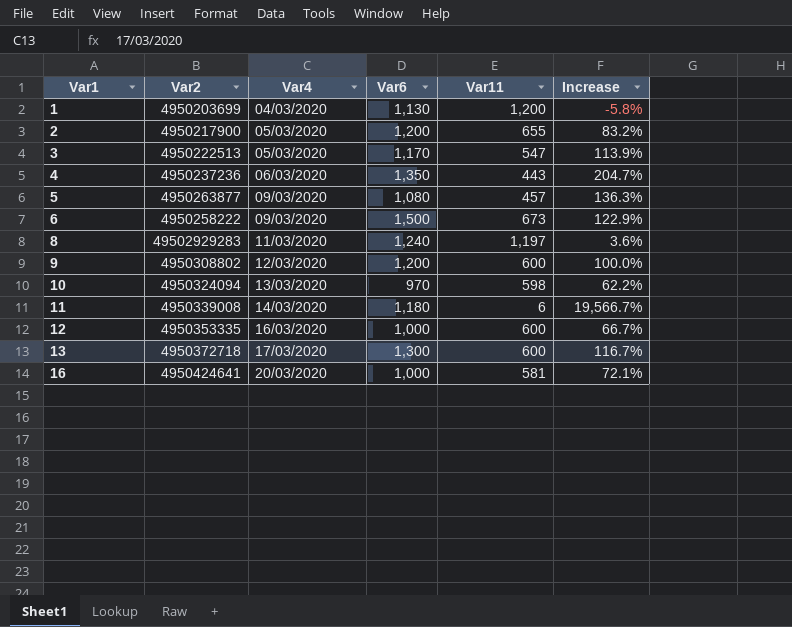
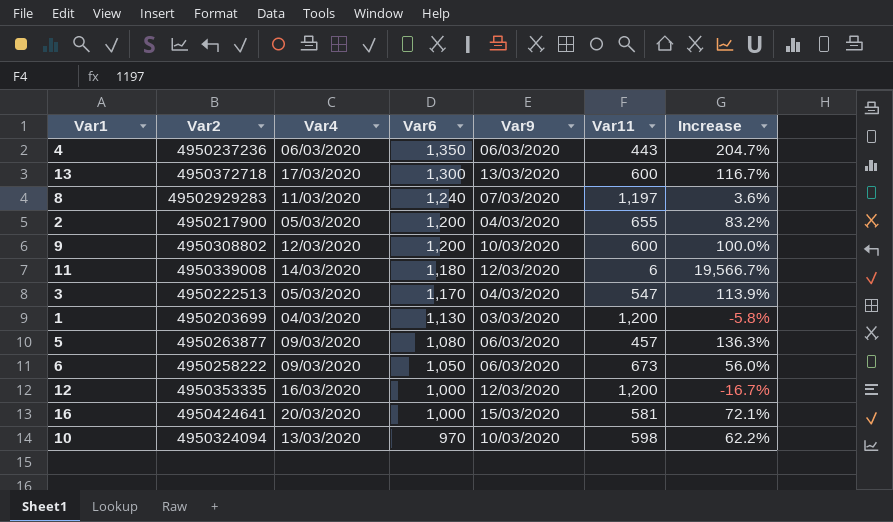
row order: Var1 ascending -> Var6 descending
column Var9 | position: none -> 5
6 | Var6: 1,500 -> 1,050
6 | Increase: 122.9% -> 56.0%
12 | Var11: 600 -> 1,200
12 | Increase: 66.7% -> -16.7%

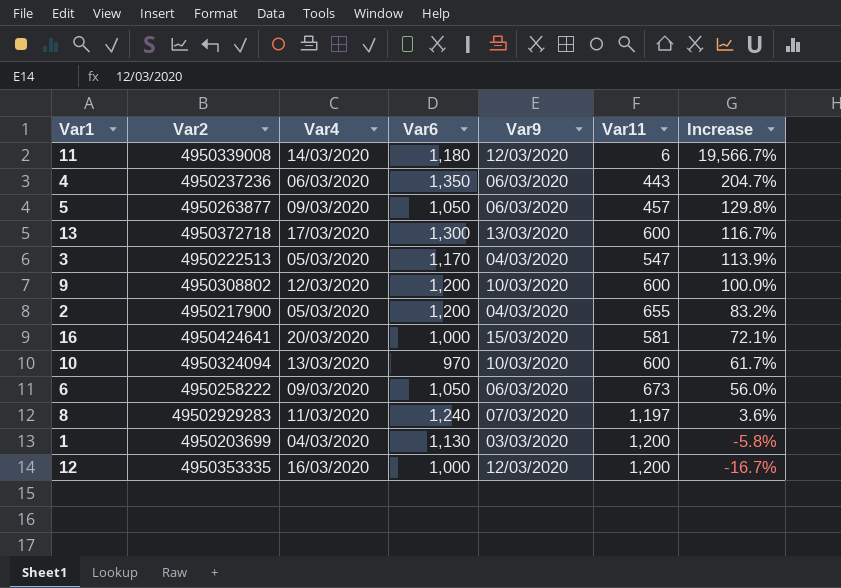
row order: Var6 descending -> Increase descending
5 | Var6: 1,080 -> 1,050
5 | Increase: 136.3% -> 129.8%
10 | Var11: 598 -> 600
10 | Increase: 62.2% -> 61.7%

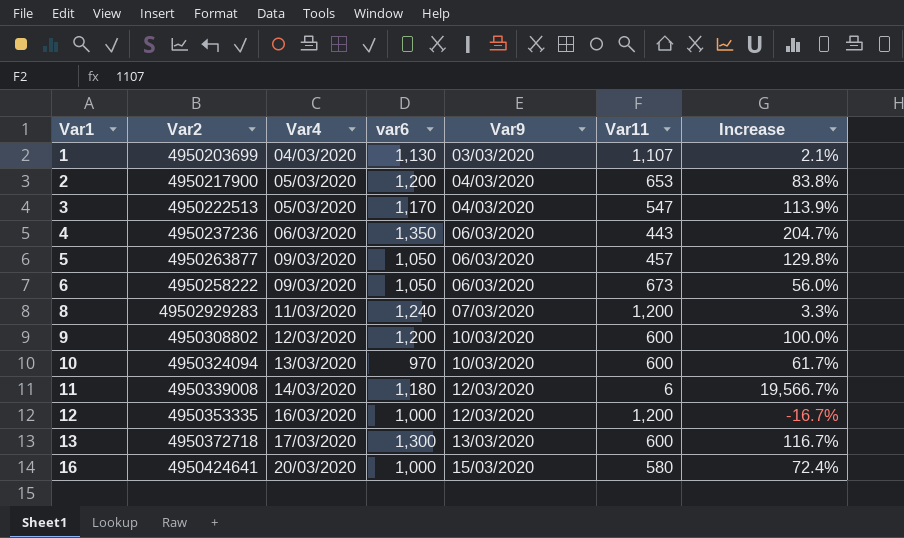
row order: Increase descending -> Var1 ascending
column name: Var6 -> var6
1 | Var11: 1,200 -> 1,107
1 | Increase: -5.8% -> 2.1%
2 | Var11: 655 -> 653
2 | Increase: 83.2% -> 83.8%
8 | Var11: 1,197 -> 1,200
8 | Increase: 3.6% -> 3.3%
16 | Var11: 581 -> 580
16 | Increase: 72.1% -> 72.4%

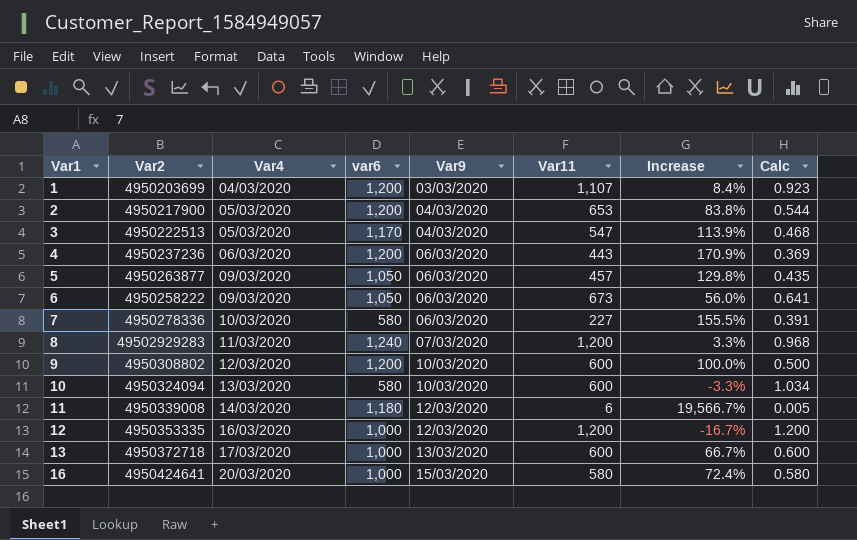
column Calc | formula: none -> [Var11] / [var6]
1 | var6: 1,130 -> 1,200
1 | Increase: 2.1% -> 8.4%
4 | var6: 1,350 -> 1,200
4 | Increase: 204.7% -> 170.9%
row 7: none -> 4950278336 | 10/03/2020 | 580 | 06/03/2020 | 227 | 155.5% | 0.391
10 | var6: 970 -> 580
10 | Increase: 61.7% -> -3.3%
13 | var6: 1,300 -> 1,000
13 | Increase: 116.7% -> 66.7%

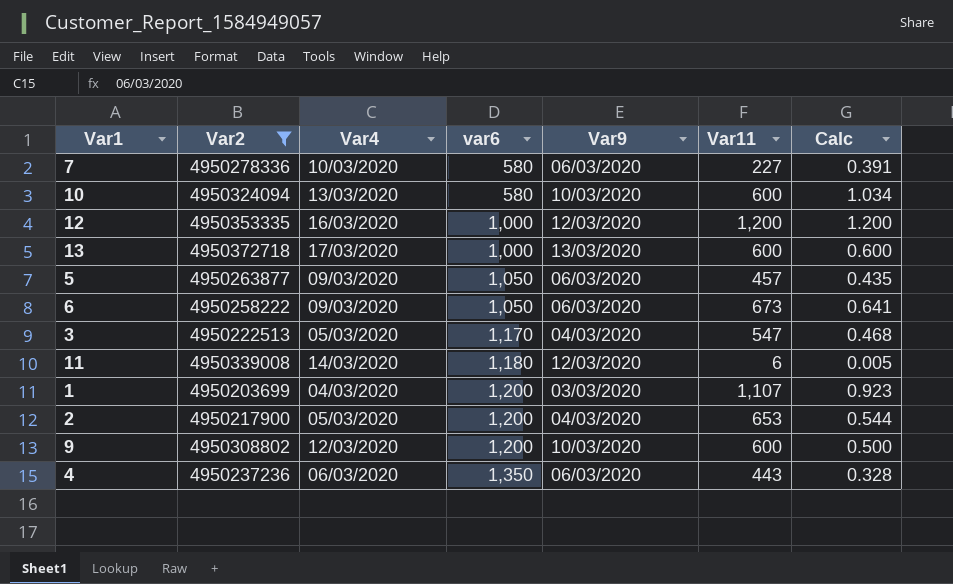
filter: none -> Var2 <= 4950372718
row order: Var1 ascending -> var6 ascending
column Increase | formula: ([var6] - [Var11]) / [Var11] -> none
4 | var6: 1,200 -> 1,350
4 | Calc: 0.369 -> 0.328

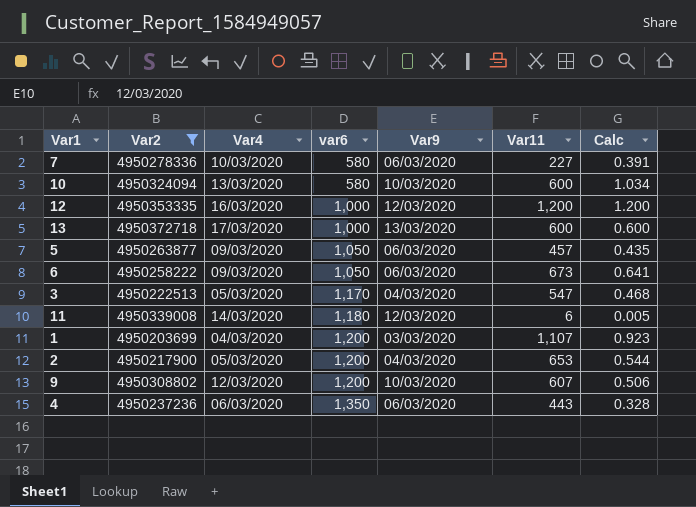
9 | Var11: 600 -> 607
9 | Calc: 0.500 -> 0.506

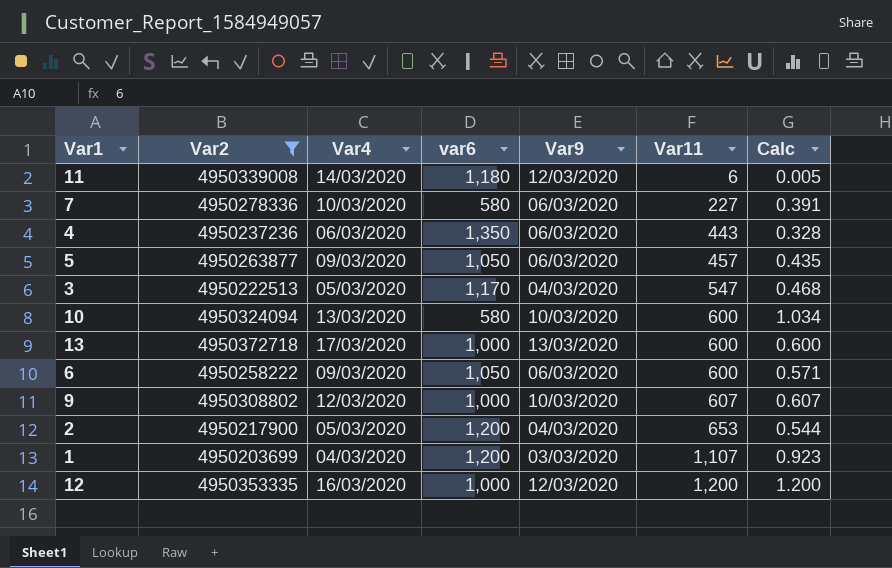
row order: var6 ascending -> Var11 ascending
6 | Var11: 673 -> 600
6 | Calc: 0.641 -> 0.571
9 | var6: 1,200 -> 1,000
9 | Calc: 0.506 -> 0.607

